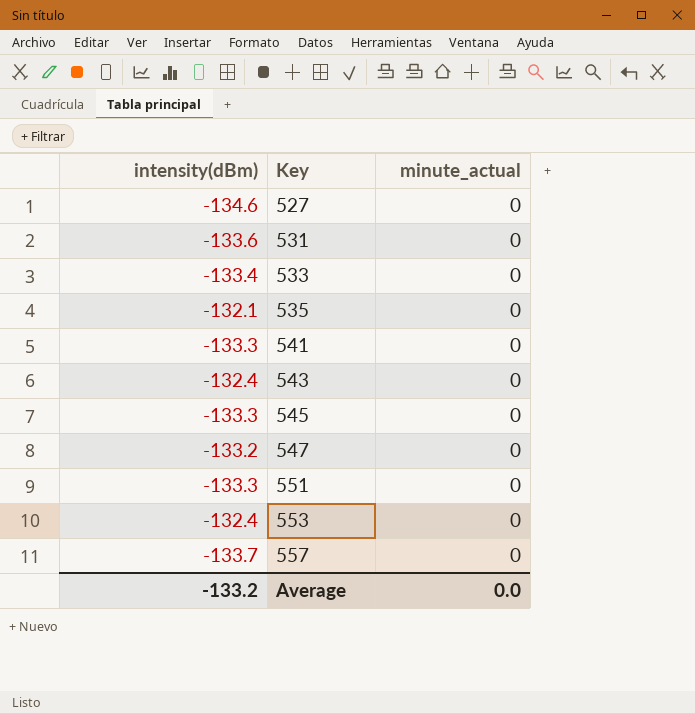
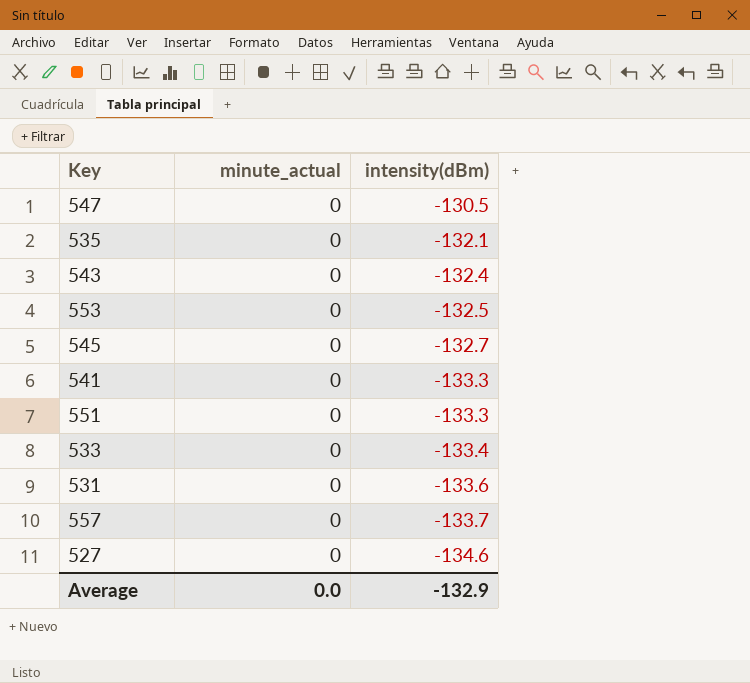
row order: Key ascending -> intensity(dBm) descending
column intensity(dBm) | position: 1 -> 3
547 | intensity(dBm): -133.2 -> -130.5
553 | intensity(dBm): -132.4 -> -132.5
545 | intensity(dBm): -133.3 -> -132.7
Average | intensity(dBm): -133.2 -> -132.9

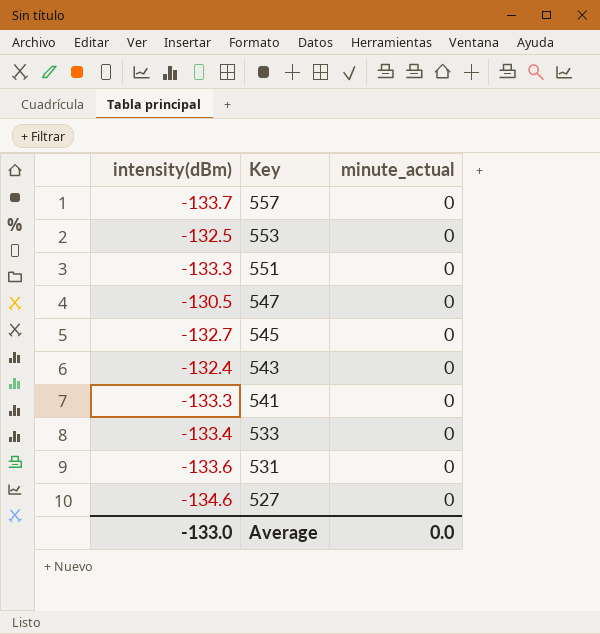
row order: intensity(dBm) descending -> Key descending
column intensity(dBm) | position: 3 -> 1
row 535: 0 | -132.1 -> none
Average | intensity(dBm): -132.9 -> -133.0

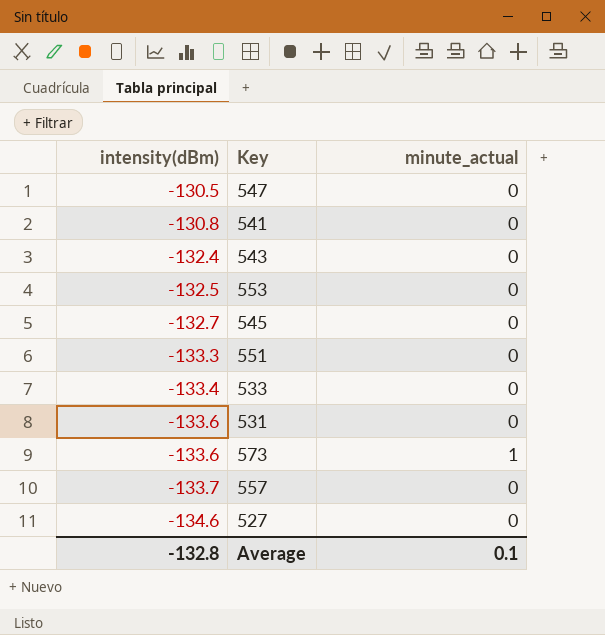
row order: Key descending -> intensity(dBm) descending
541 | intensity(dBm): -133.3 -> -130.8
row 573: none -> -133.6 | 1
Average | intensity(dBm): -133.0 -> -132.8
Average | minute_actual: 0.0 -> 0.1

